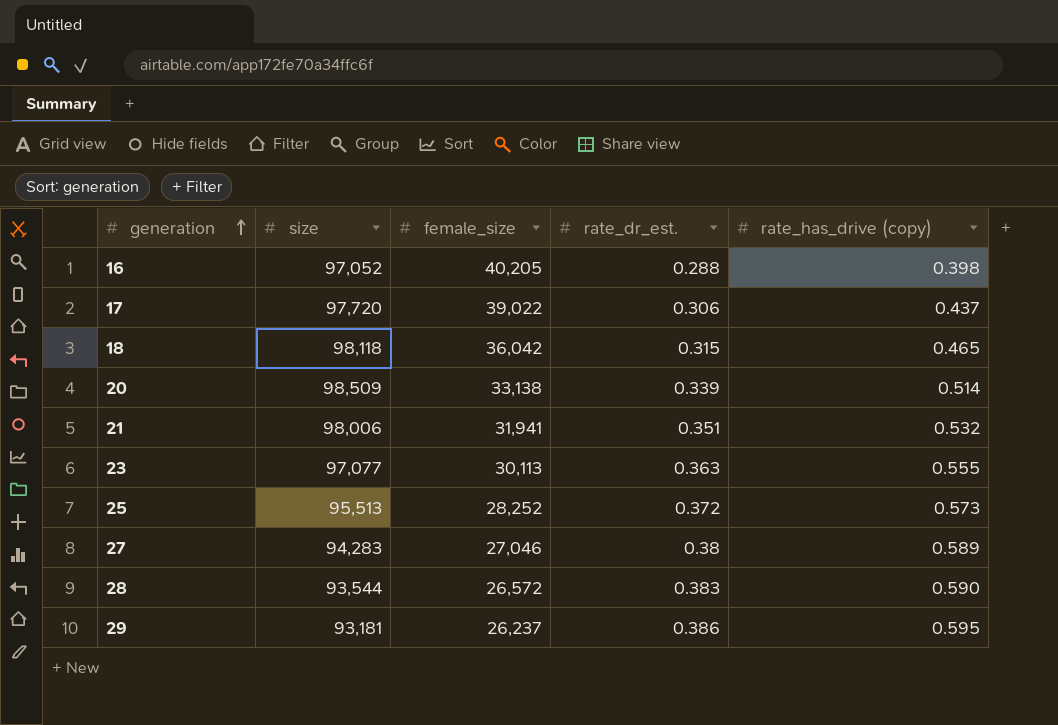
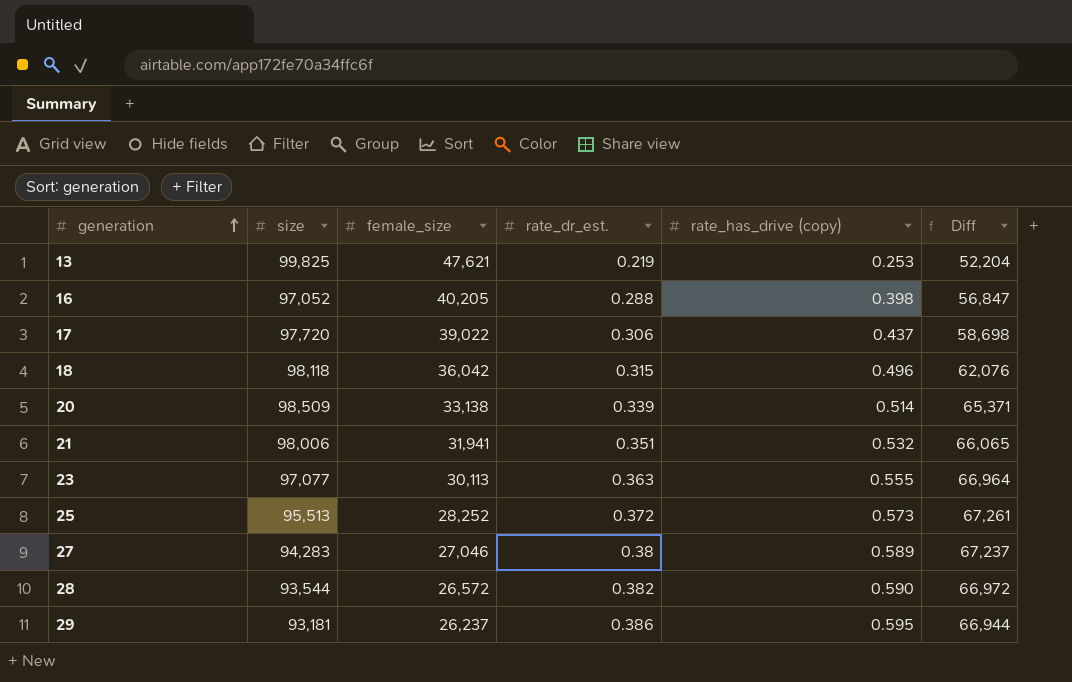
column Diff | formula: none -> [size] - [female_size]
row 13: none -> 99,825 | 47,621 | 0.219 | 0.253 | 52,204
18 | rate_has_drive (copy): 0.465 -> 0.496
28 | rate_dr_est.: 0.383 -> 0.382

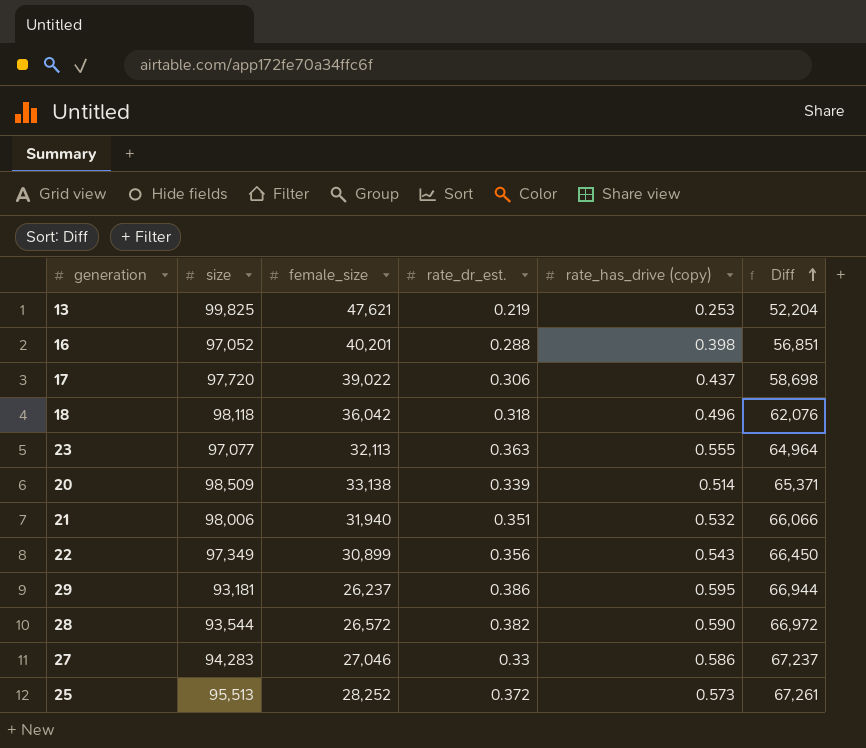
row order: generation ascending -> Diff ascending
16 | female_size: 40,205 -> 40,201
16 | Diff: 56,847 -> 56,851
18 | rate_dr_est.: 0.315 -> 0.318
23 | female_size: 30,113 -> 32,113
23 | Diff: 66,964 -> 64,964
21 | female_size: 31,941 -> 31,940
21 | Diff: 66,065 -> 66,066
row 22: none -> 97,349 | 30,899 | 0.356 | 0.543 | 66,450
27 | rate_dr_est.: 0.38 -> 0.33
27 | rate_has_drive (copy): 0.589 -> 0.586

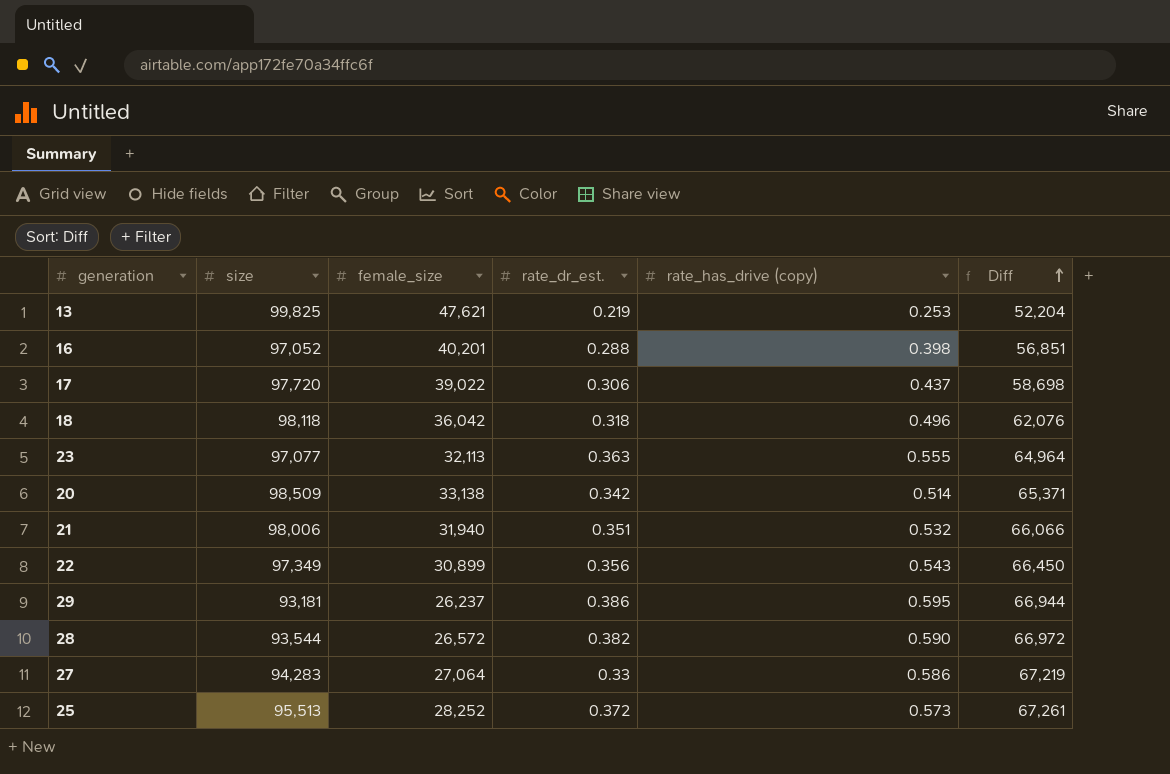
20 | rate_dr_est.: 0.339 -> 0.342
27 | female_size: 27,046 -> 27,064
27 | Diff: 67,237 -> 67,219

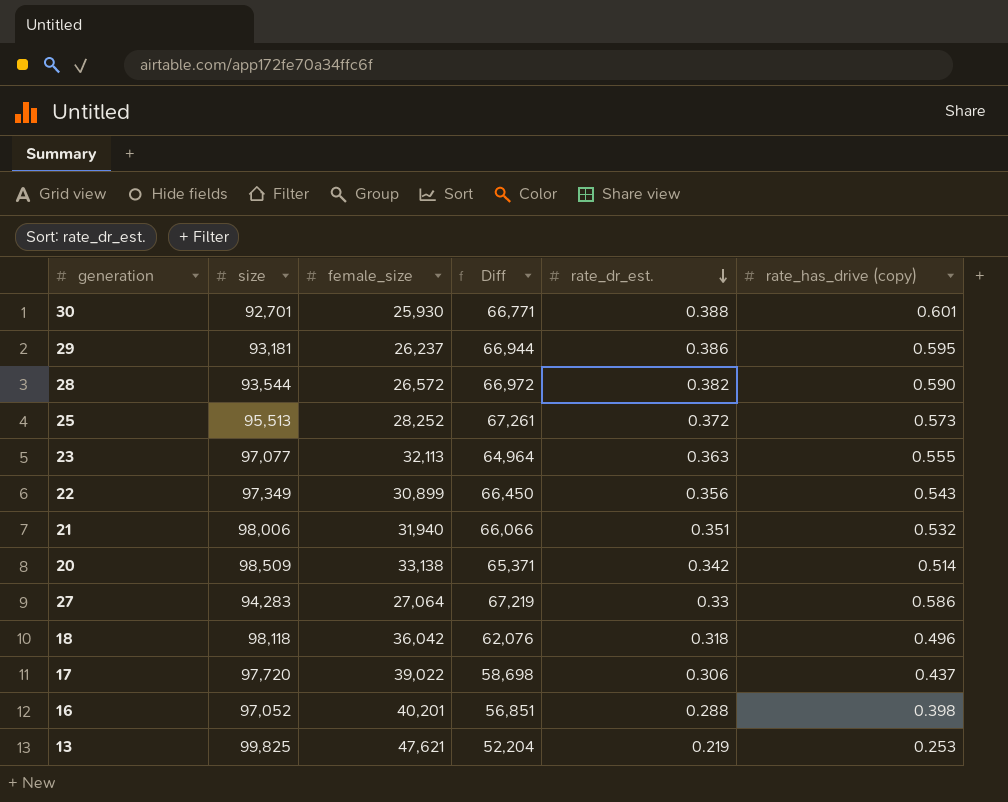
row order: Diff ascending -> rate_dr_est. descending
column Diff | position: 6 -> 4
row 30: none -> 92,701 | 25,930 | 66,771 | 0.388 | 0.601

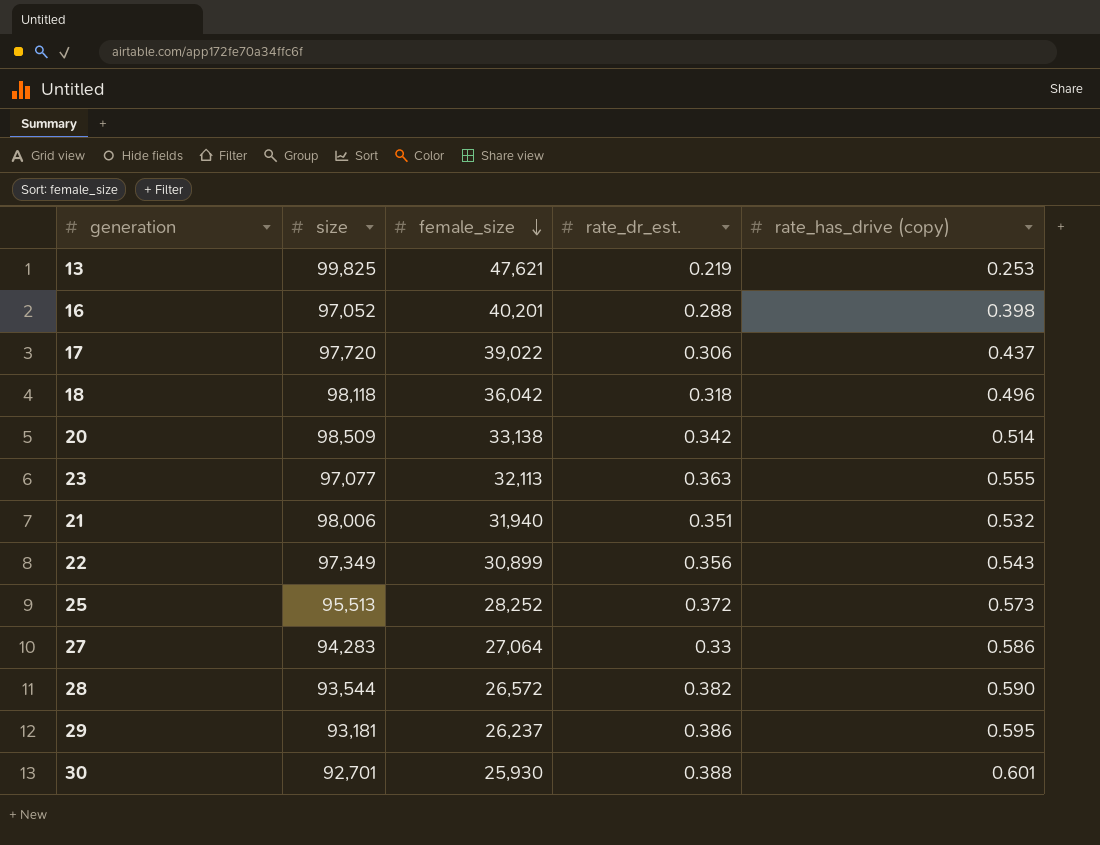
row order: rate_dr_est. descending -> female_size descending
column Diff | formula: [size] - [female_size] -> none

